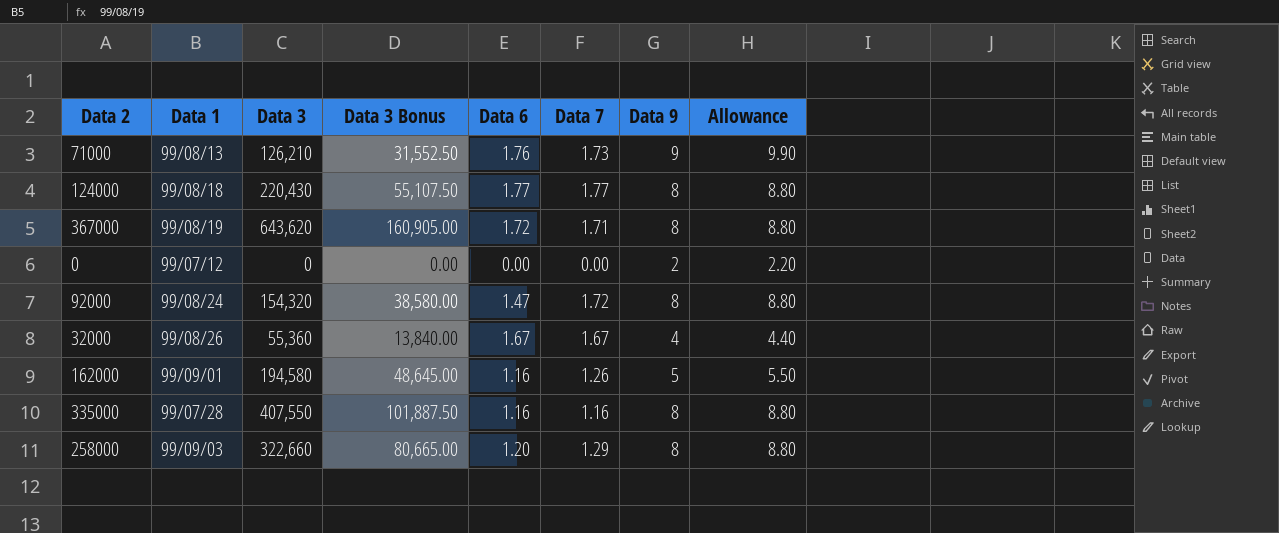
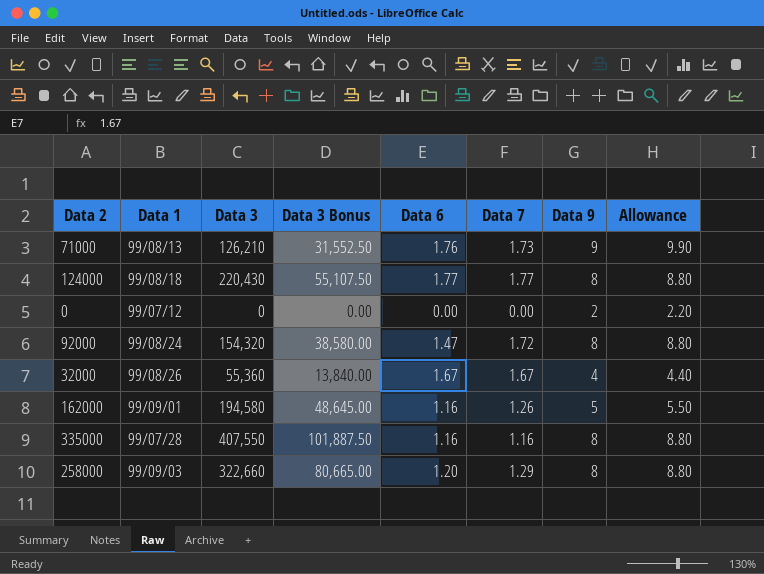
row 367000: 99/08/19 | 643,620 | 160,905.00 | 1.72 | 1.71 | 8 | 8.80 -> none

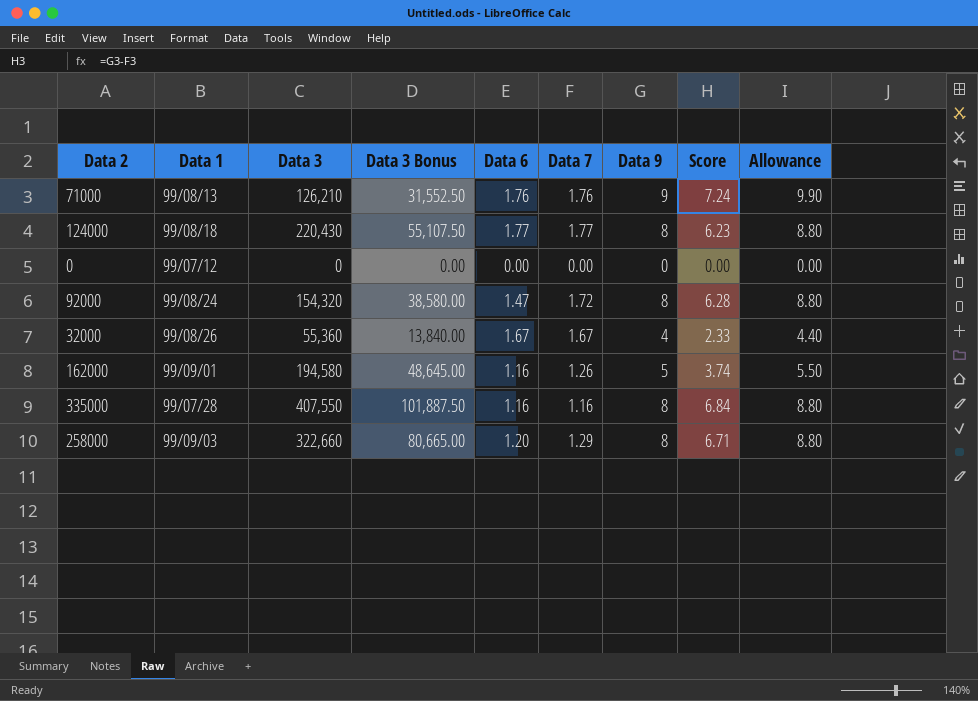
column Score | formula: none -> [Data 9] - [Data 7]
71000 | Data 7: 1.73 -> 1.76
0 | Data 9: 2 -> 0
0 | Allowance: 2.20 -> 0.00

